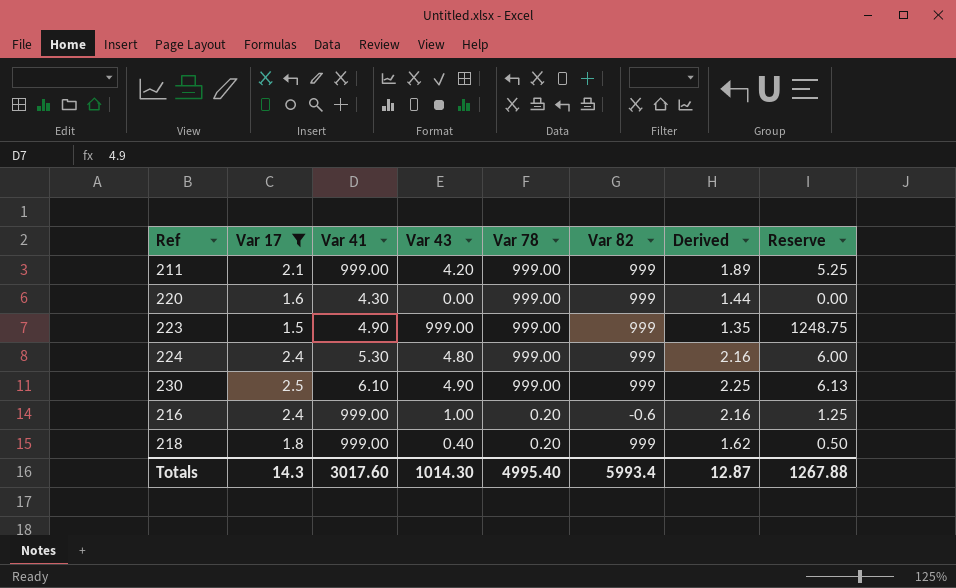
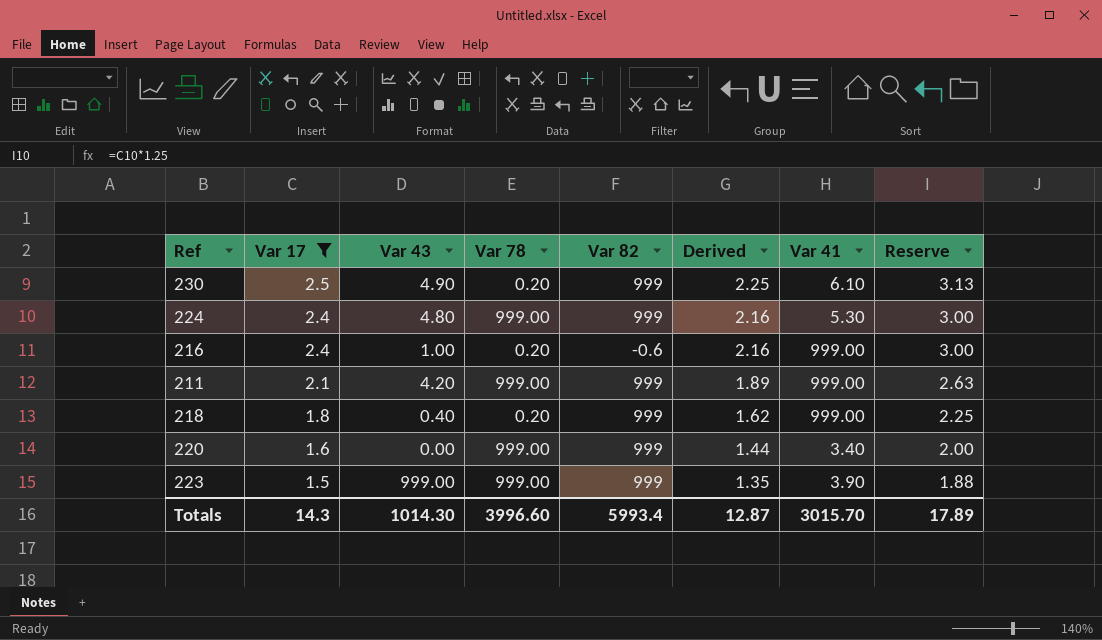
row order: Var 78 descending -> Var 17 descending
column Var 41 | position: 3 -> 7
column Reserve | formula: [Var 43] * 1.25 -> [Var 17] * 1.25
230 | Var 78: 999.00 -> 0.20
220 | Var 41: 4.30 -> 3.40
223 | Var 41: 4.90 -> 3.90
Totals | Var 78: 4995.40 -> 3996.60
Totals | Var 41: 3017.60 -> 3015.70
Totals | Reserve: 1267.88 -> 17.89

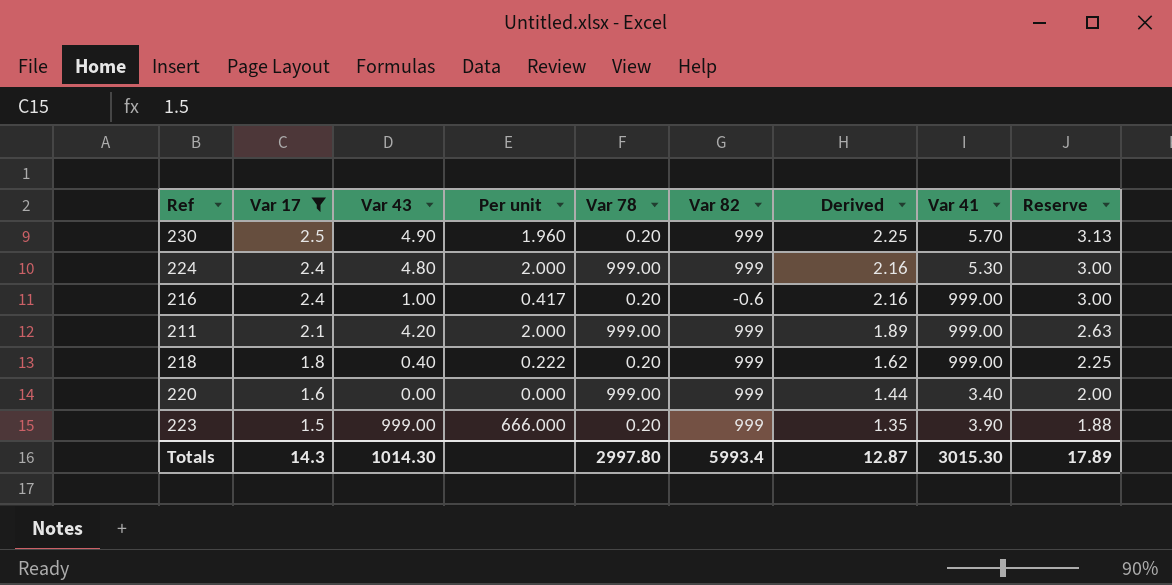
column Per unit | formula: none -> [Var 43] / [Var 17]
230 | Var 41: 6.10 -> 5.70
223 | Var 78: 999.00 -> 0.20
Totals | Var 78: 3996.60 -> 2997.80
Totals | Var 41: 3015.70 -> 3015.30

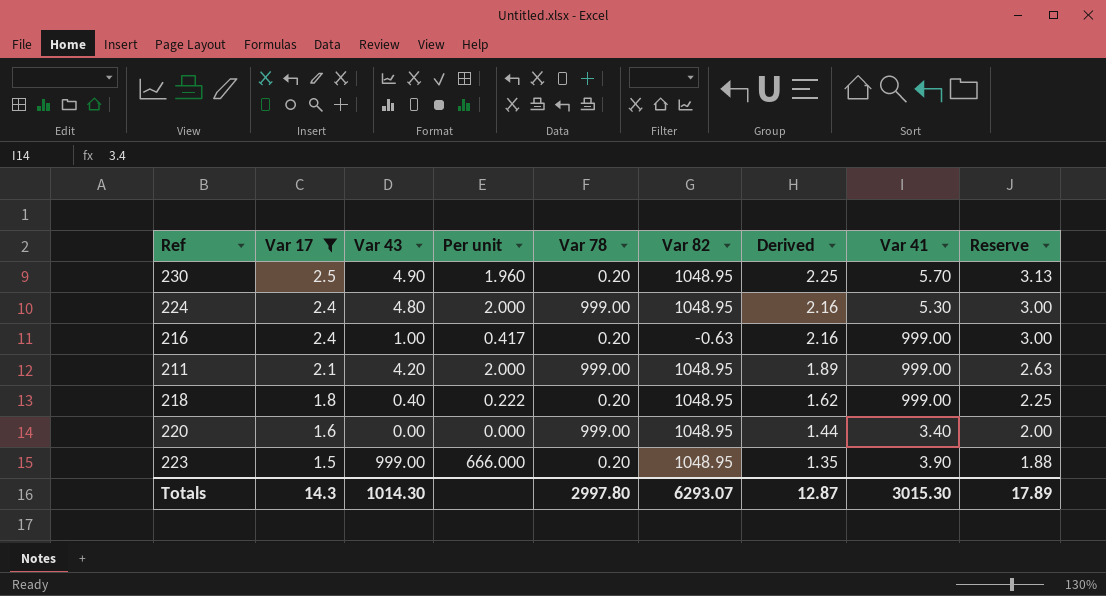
230 | Var 82: 999 -> 1048.95
224 | Var 82: 999 -> 1048.95
216 | Var 82: -0.6 -> -0.63
211 | Var 82: 999 -> 1048.95
218 | Var 82: 999 -> 1048.95
220 | Var 82: 999 -> 1048.95
223 | Var 82: 999 -> 1048.95
Totals | Var 82: 5993.4 -> 6293.07

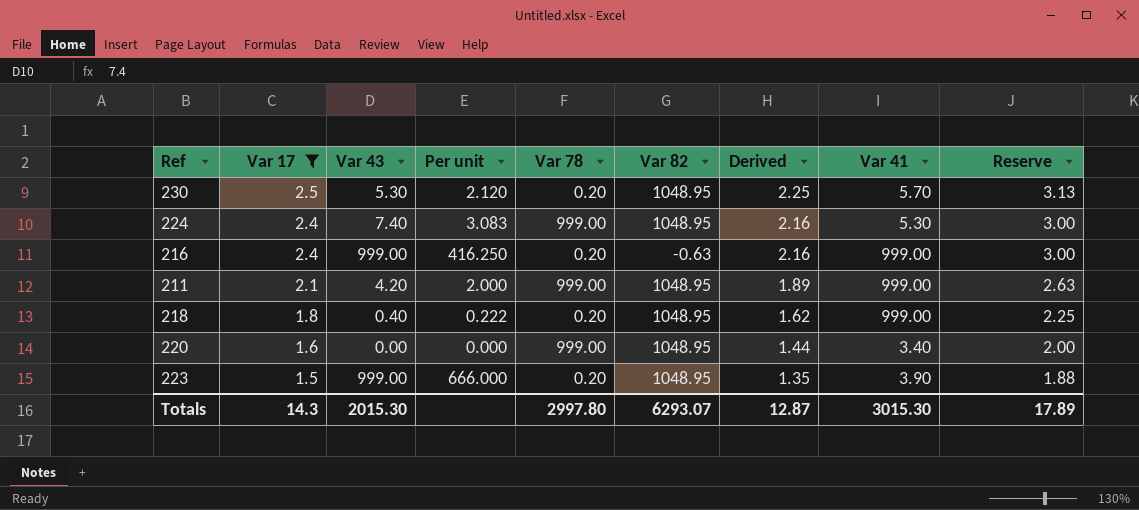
230 | Var 43: 4.90 -> 5.30
230 | Per unit: 1.960 -> 2.120
224 | Var 43: 4.80 -> 7.40
224 | Per unit: 2.000 -> 3.083
216 | Var 43: 1.00 -> 999.00
216 | Per unit: 0.417 -> 416.250
Totals | Var 43: 1014.30 -> 2015.30

